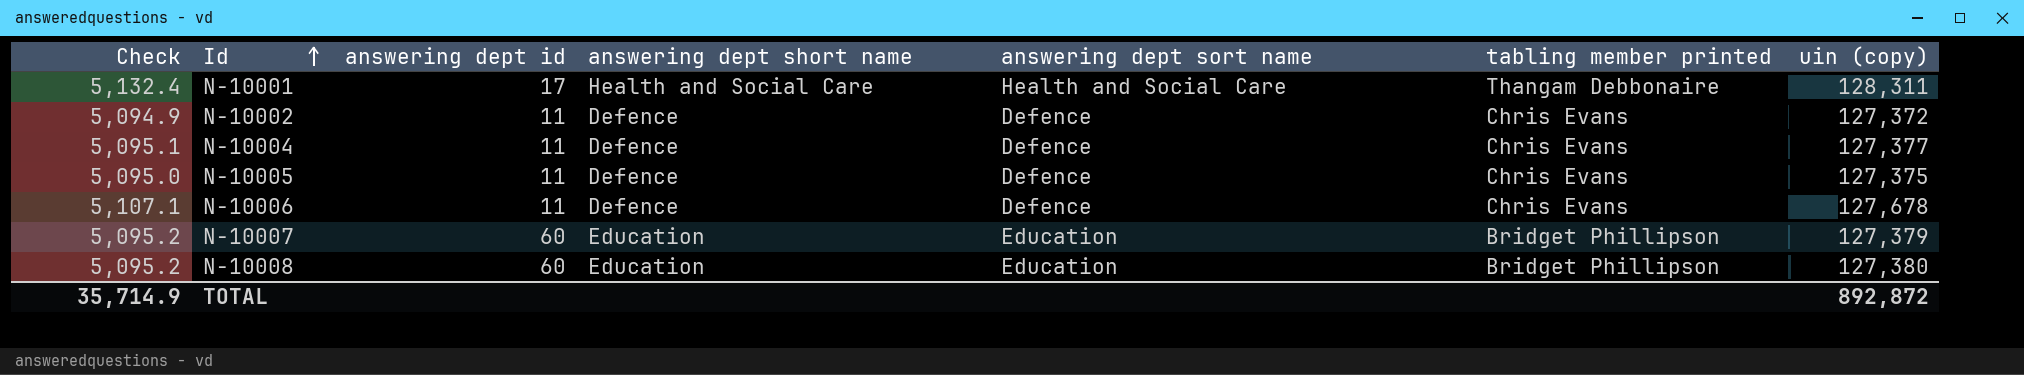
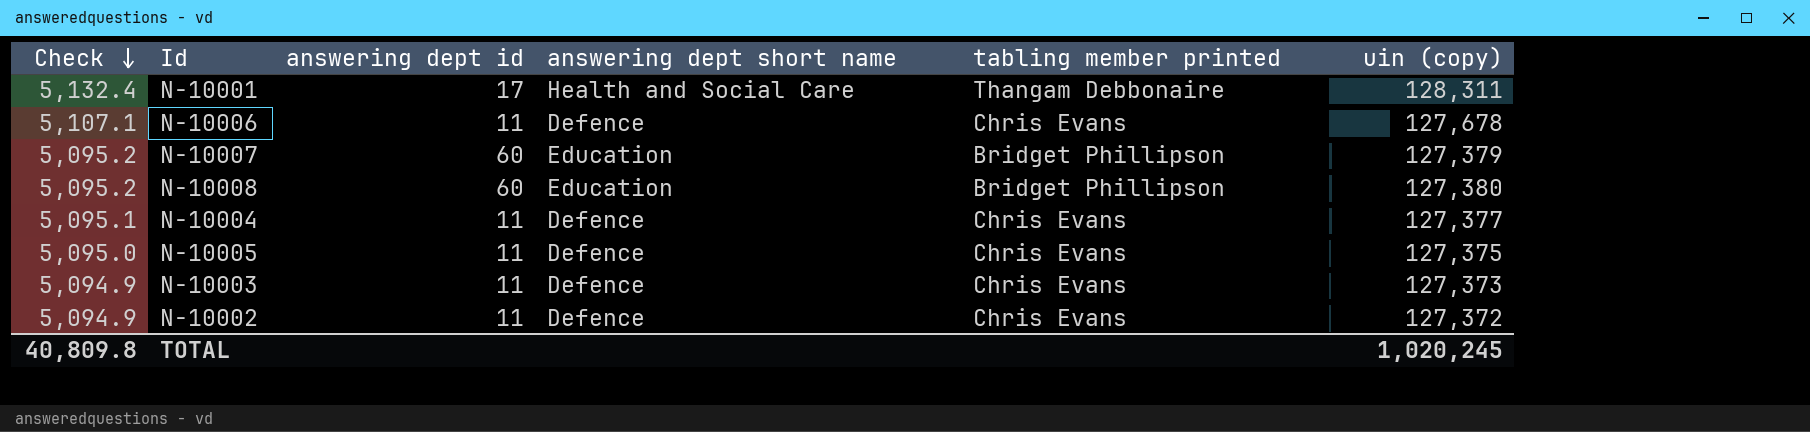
row order: Id ascending -> Check descending
column answering dept sort name | position: 5 -> none
row N-10003: none -> 5,094.9 | 11 | Defence | Chris Evans | 127,373
TOTAL | Check: 35,714.9 -> 40,809.8
TOTAL | uin (copy): 892,872 -> 1,020,245

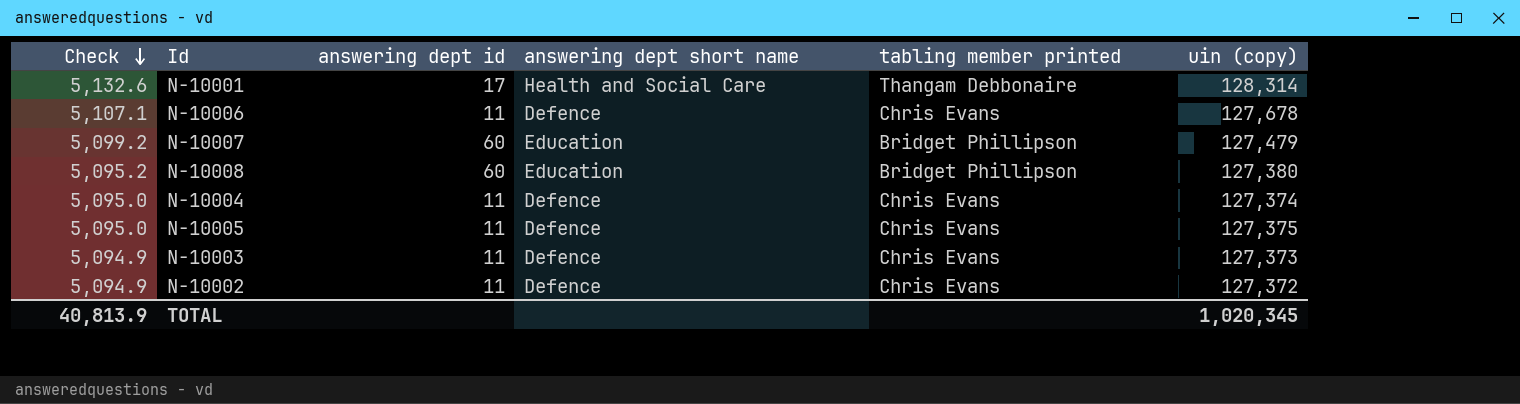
N-10001 | Check: 5,132.4 -> 5,132.6
N-10001 | uin (copy): 128,311 -> 128,314
N-10007 | Check: 5,095.2 -> 5,099.2
N-10007 | uin (copy): 127,379 -> 127,479
N-10004 | Check: 5,095.1 -> 5,095.0
N-10004 | uin (copy): 127,377 -> 127,374
TOTAL | Check: 40,809.8 -> 40,813.9
TOTAL | uin (copy): 1,020,245 -> 1,020,345

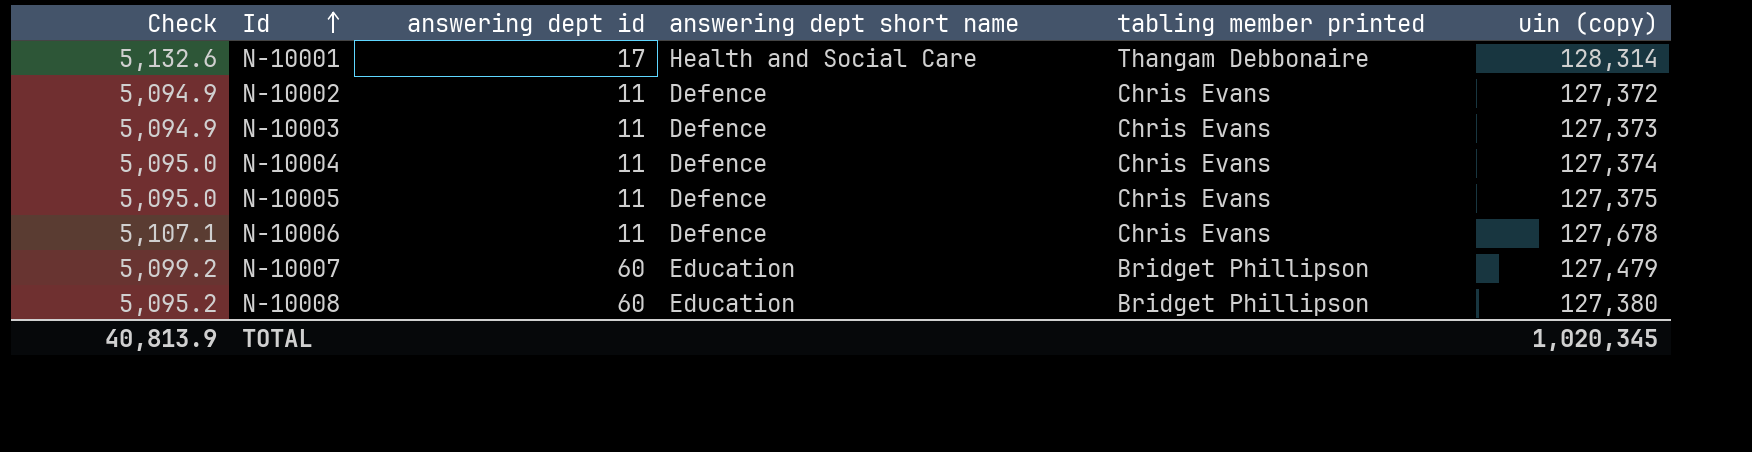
row order: Check descending -> Id ascending

